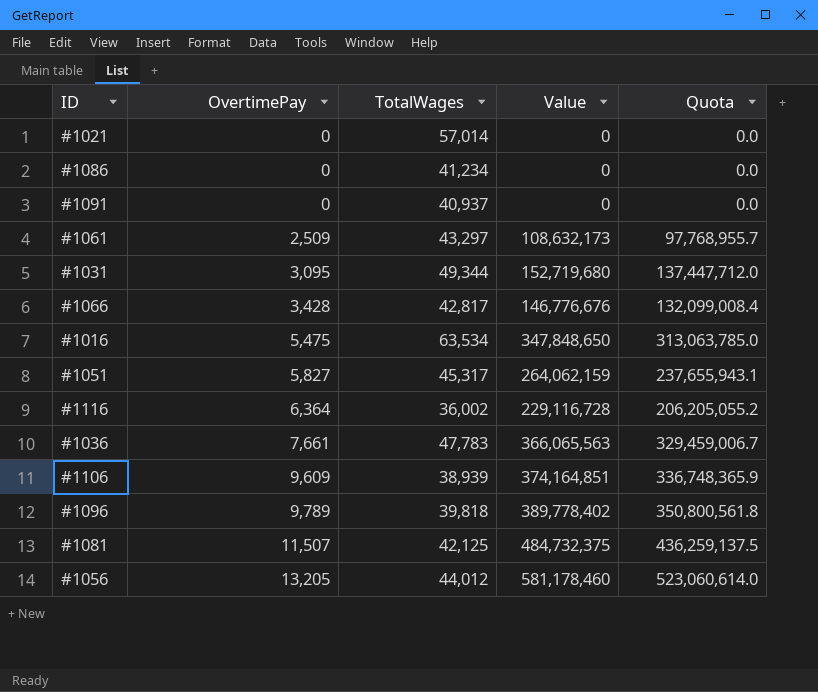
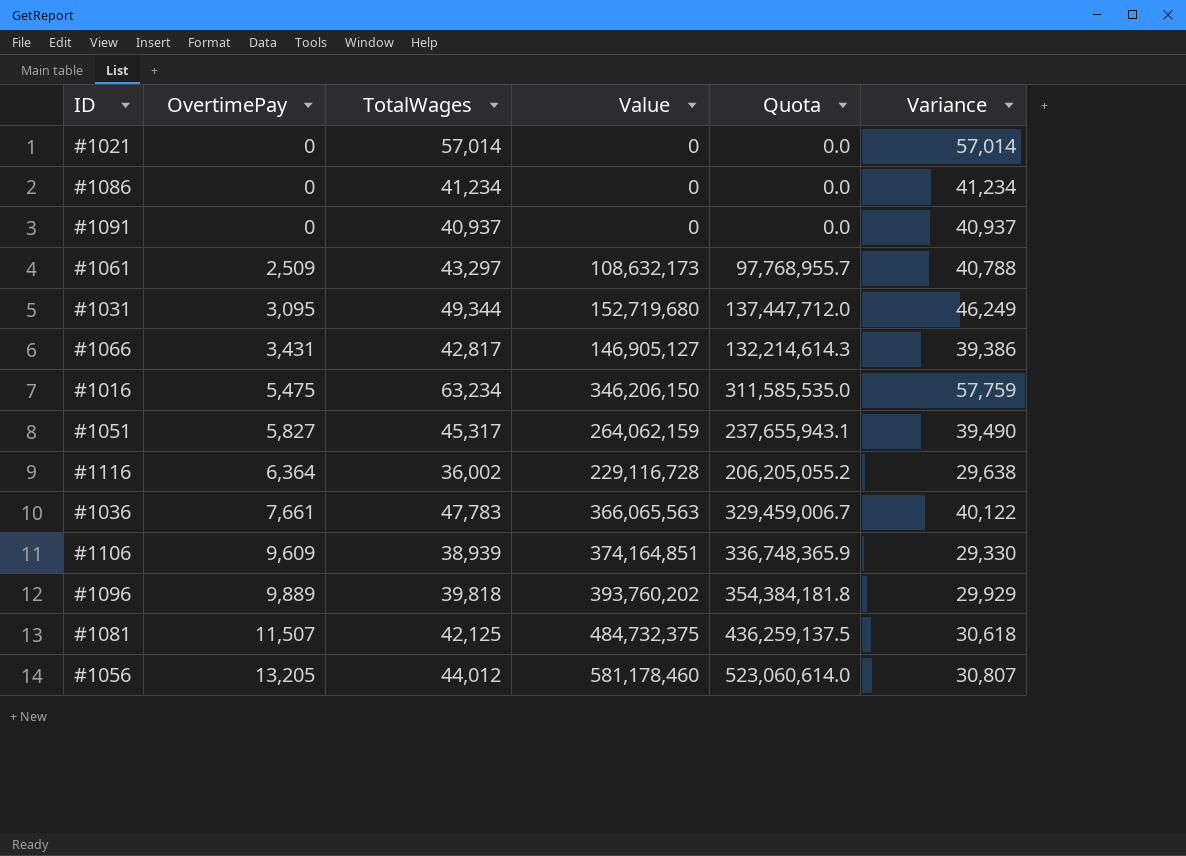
column Variance | formula: none -> [TotalWages] - [OvertimePay]
#1066 | OvertimePay: 3,428 -> 3,431
#1066 | Value: 146,776,676 -> 146,905,127
#1066 | Quota: 132,099,008.4 -> 132,214,614.3
#1016 | TotalWages: 63,534 -> 63,234
#1016 | Value: 347,848,650 -> 346,206,150
#1016 | Quota: 313,063,785.0 -> 311,585,535.0
#1096 | OvertimePay: 9,789 -> 9,889
#1096 | Value: 389,778,402 -> 393,760,202
#1096 | Quota: 350,800,561.8 -> 354,384,181.8

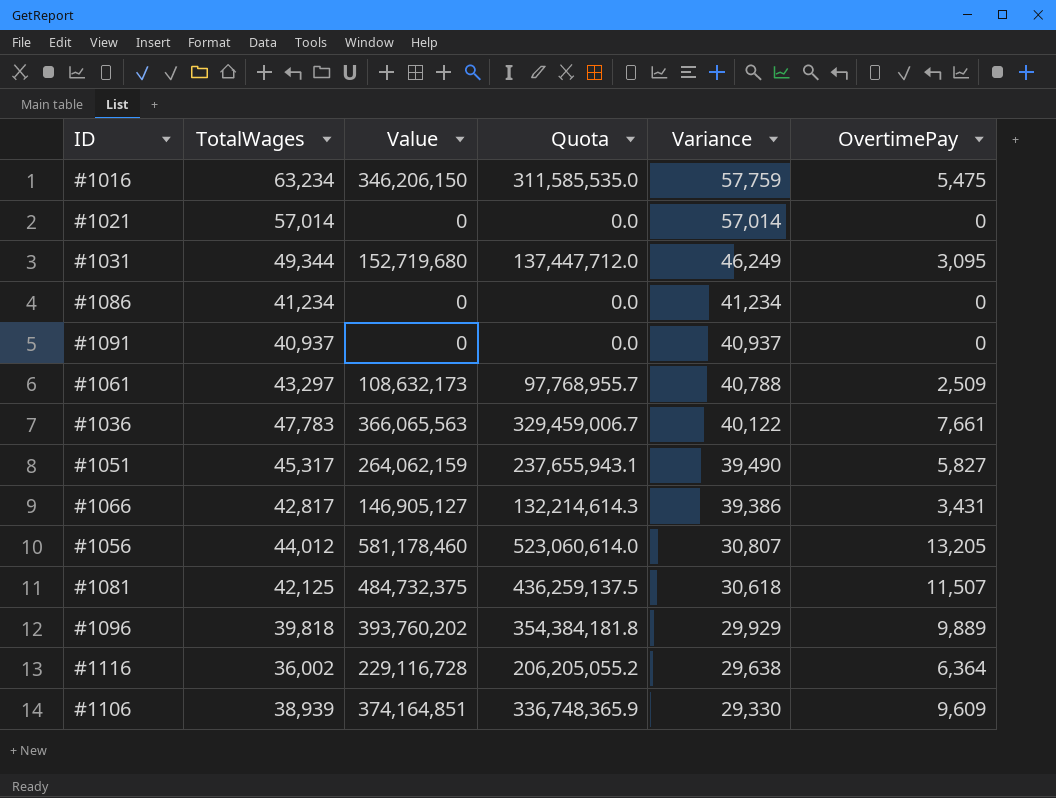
row order: OvertimePay ascending -> Variance descending
column OvertimePay | position: 2 -> 6

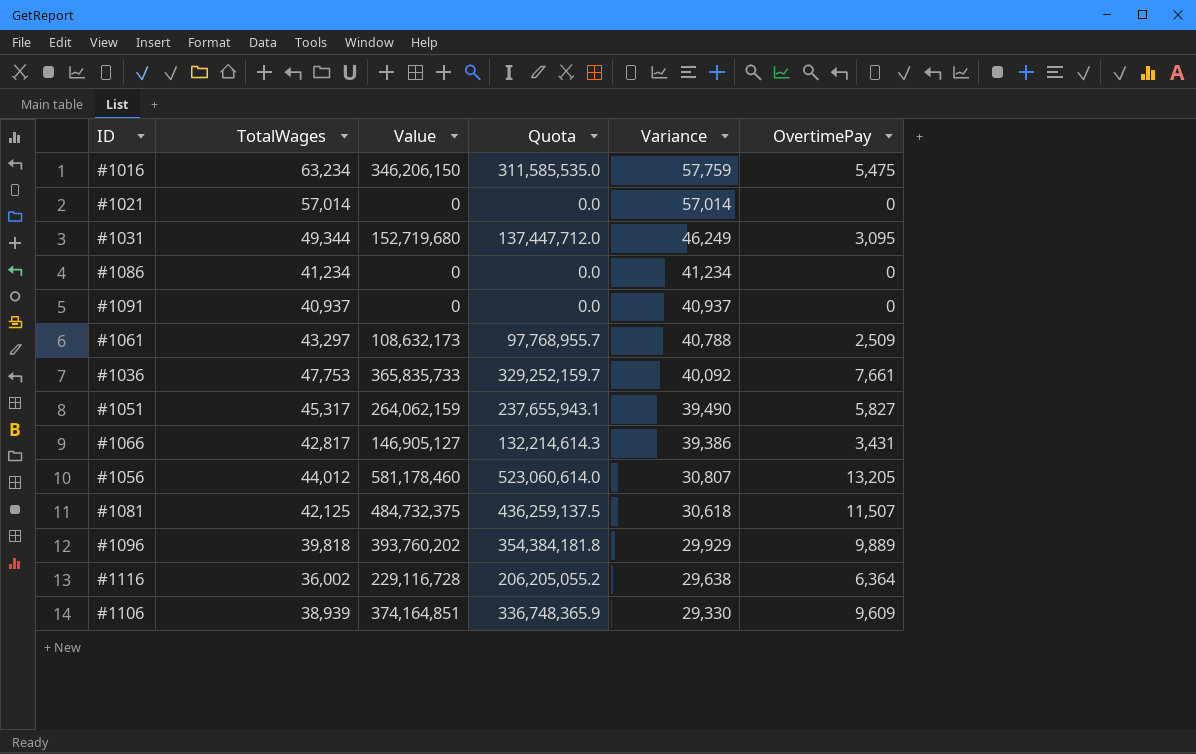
#1036 | TotalWages: 47,783 -> 47,753
#1036 | Value: 366,065,563 -> 365,835,733
#1036 | Quota: 329,459,006.7 -> 329,252,159.7
#1036 | Variance: 40,122 -> 40,092

